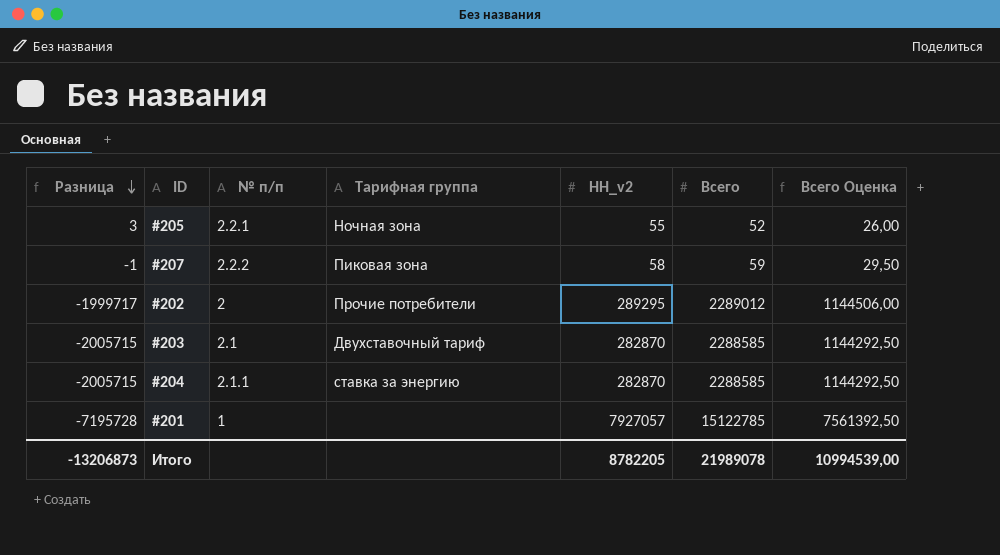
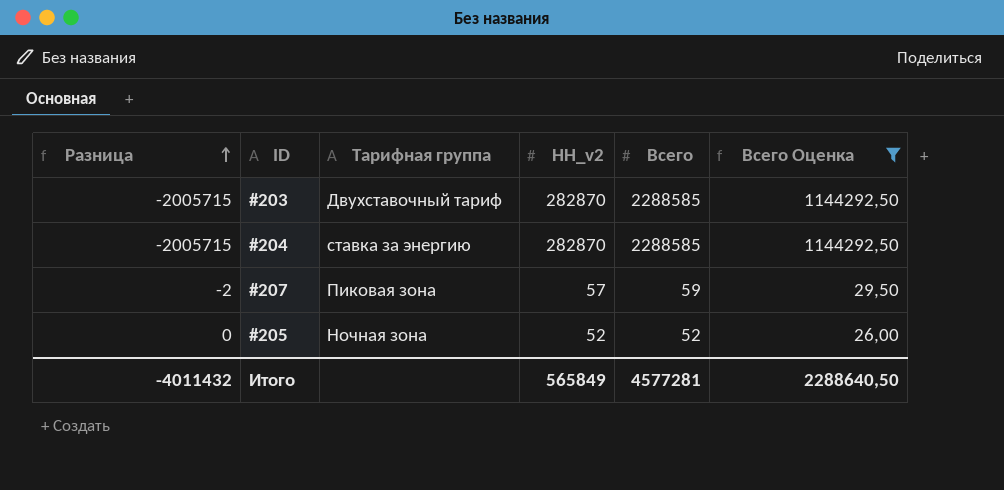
filter: none -> Всего Оценка <= 1144292,50
row order: Разница descending -> Разница ascending
column № п/п | position: 3 -> none
#207 | Разница: -1 -> -2
#207 | НН_v2: 58 -> 57
#205 | Разница: 3 -> 0
#205 | НН_v2: 55 -> 52
Итого | Разница: -13206873 -> -4011432
Итого | НН_v2: 8782205 -> 565849
Итого | Всего: 21989078 -> 4577281
Итого | Всего Оценка: 10994539,00 -> 2288640,50

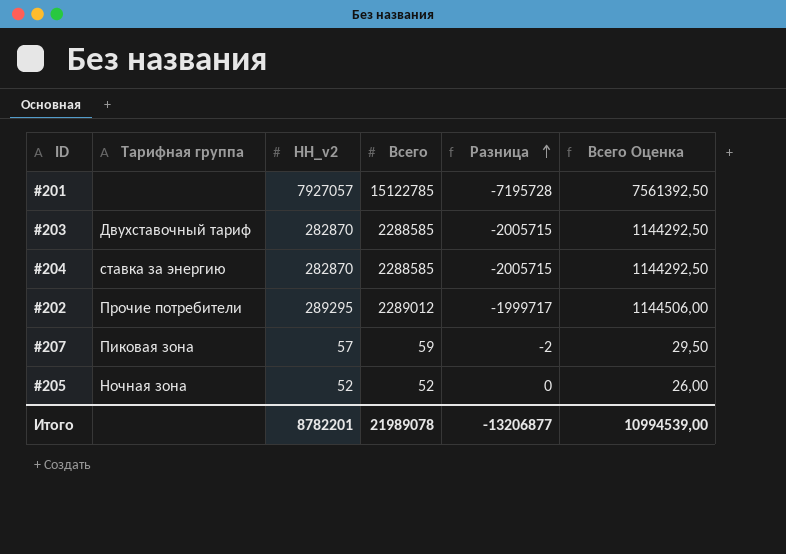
filter: Всего Оценка <= 1144292,50 -> none
column Разница | position: 1 -> 5
Итого | НН_v2: 565849 -> 8782201
Итого | Всего: 4577281 -> 21989078
Итого | Разница: -4011432 -> -13206877
Итого | Всего Оценка: 2288640,50 -> 10994539,00

